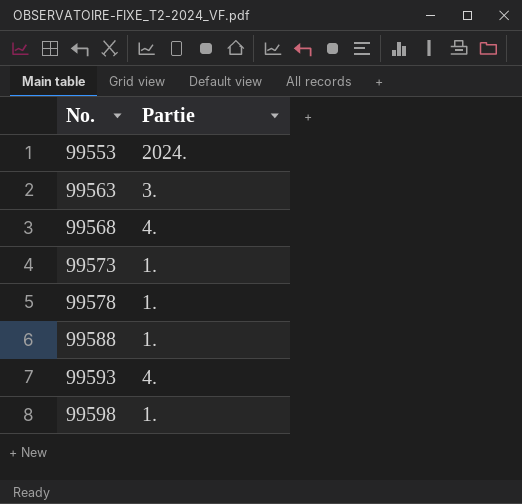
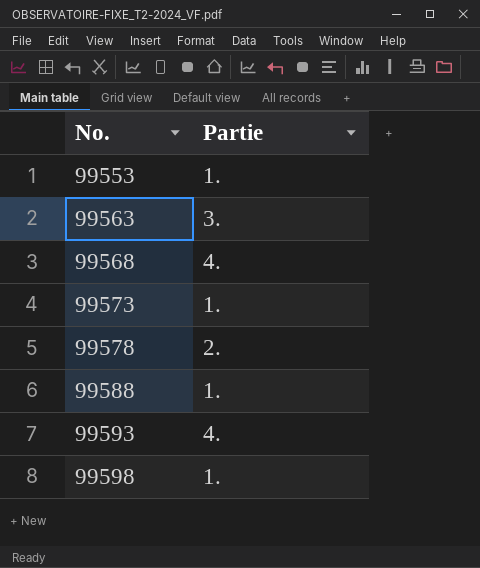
99553 | Partie: 2024. -> 1.
99578 | Partie: 1. -> 2.

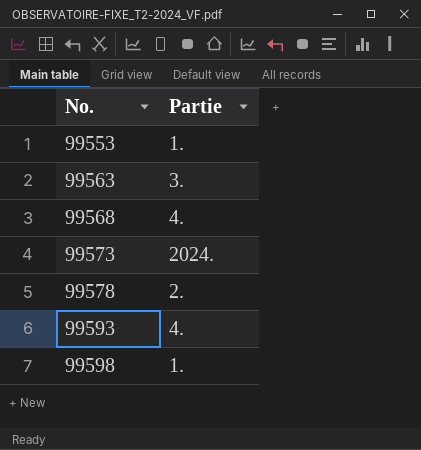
row 99588: 1. -> none
99573 | Partie: 1. -> 2024.

